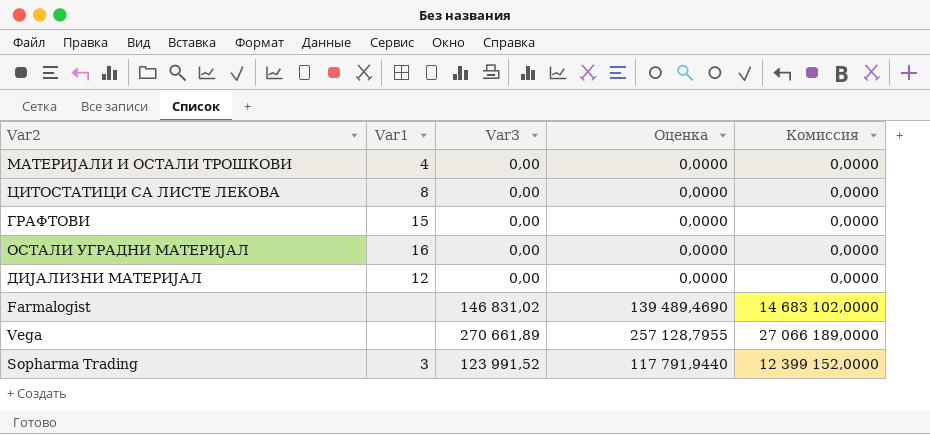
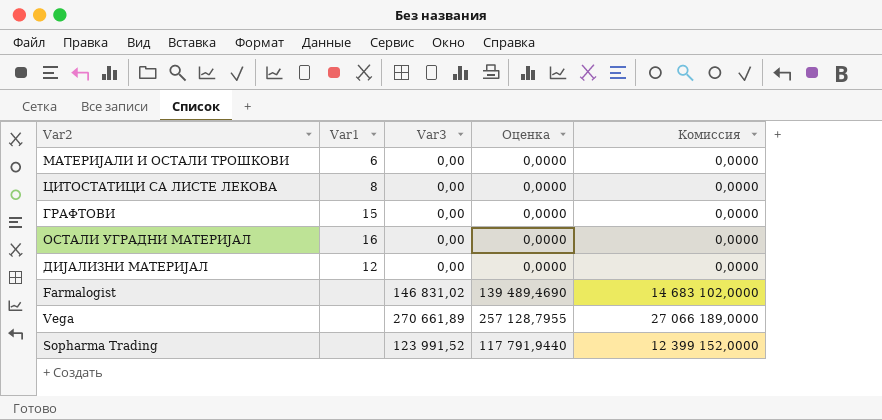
МАТЕРИЈАЛИ И ОСТАЛИ ТРОШКОВИ | Var1: 4 -> 6
Sopharma Trading | Var1: 3 -> none

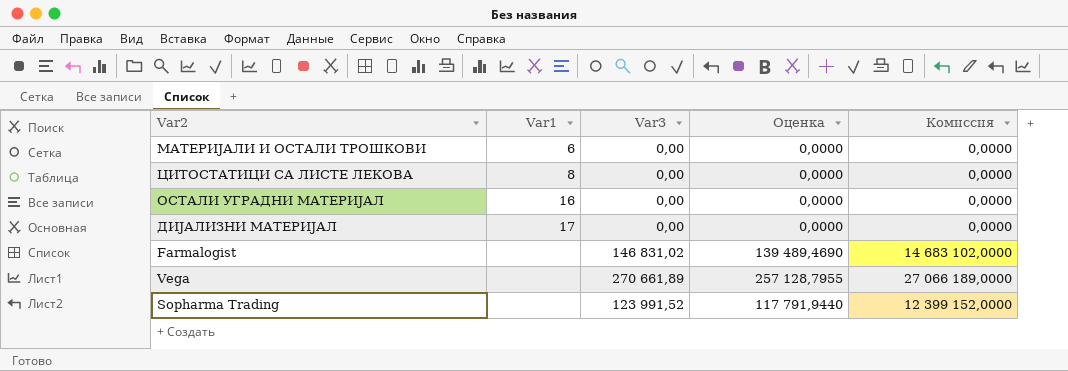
row ГРАФТОВИ: 15 | 0,00 | 0,0000 | 0,0000 -> none
ДИЈАЛИЗНИ МАТЕРИЈАЛ | Var1: 12 -> 17

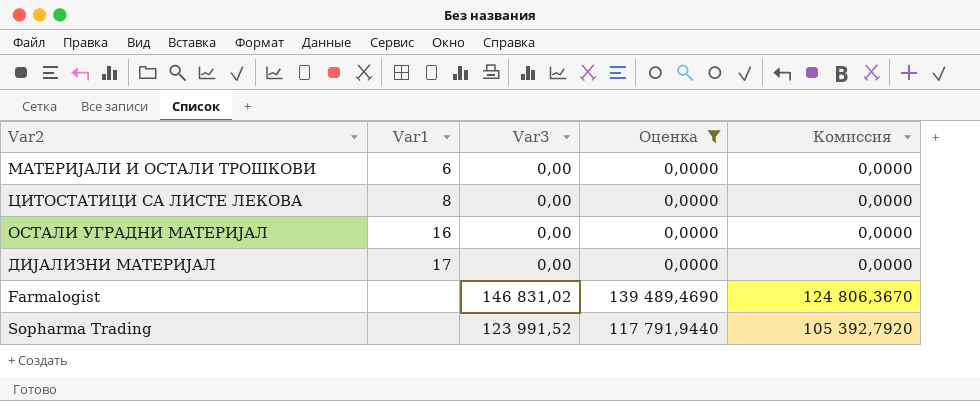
filter: none -> Оценка != 257 128,7955
column Комиссия | formula: [Var3] * 100 -> [Var3] * 0,85

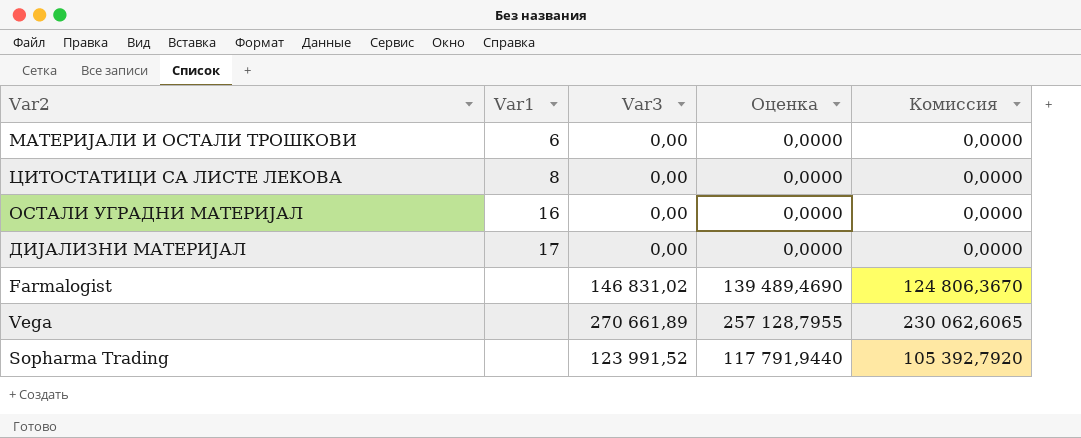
filter: Оценка != 257 128,7955 -> none

